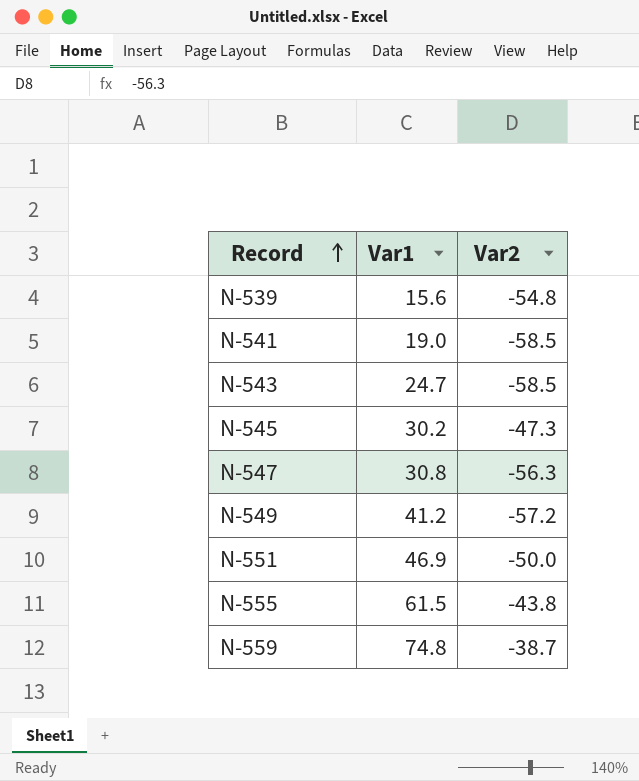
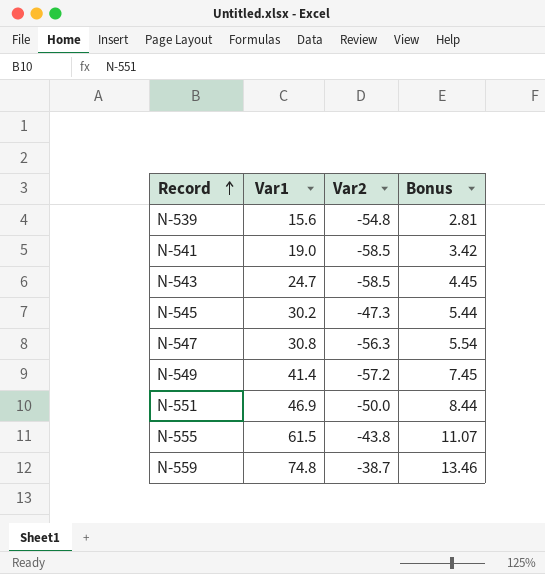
column Bonus | formula: none -> [Var1] * 0.18
N-549 | Var1: 41.2 -> 41.4

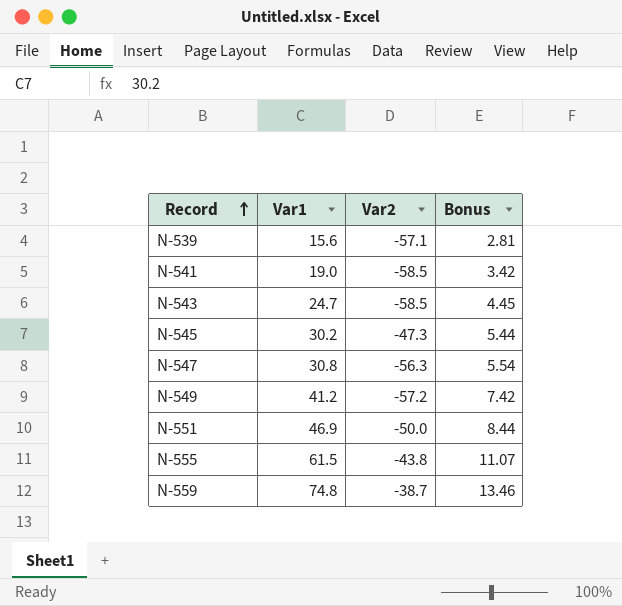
N-539 | Var2: -54.8 -> -57.1
N-549 | Var1: 41.4 -> 41.2
N-549 | Bonus: 7.45 -> 7.42

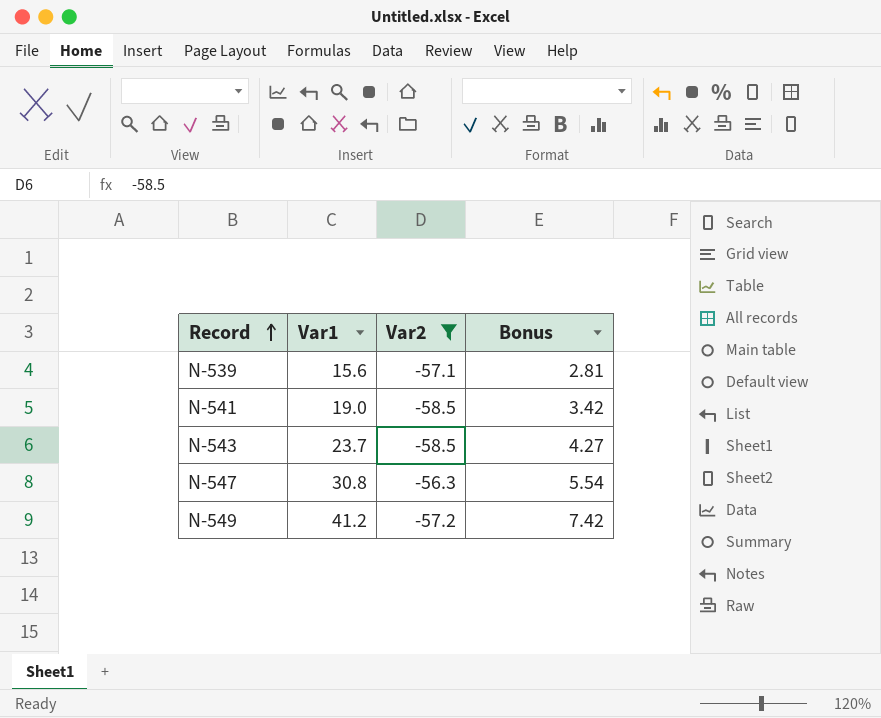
filter: none -> Var2 <= -56.3
N-543 | Var1: 24.7 -> 23.7
N-543 | Bonus: 4.45 -> 4.27

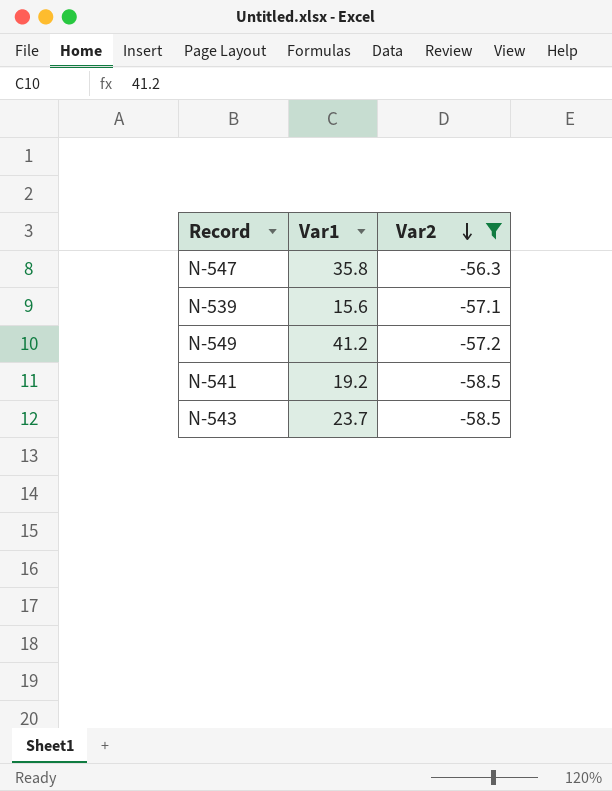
row order: Record ascending -> Var2 descending
column Bonus | formula: [Var1] * 0.18 -> none
N-547 | Var1: 30.8 -> 35.8
N-541 | Var1: 19.0 -> 19.2

